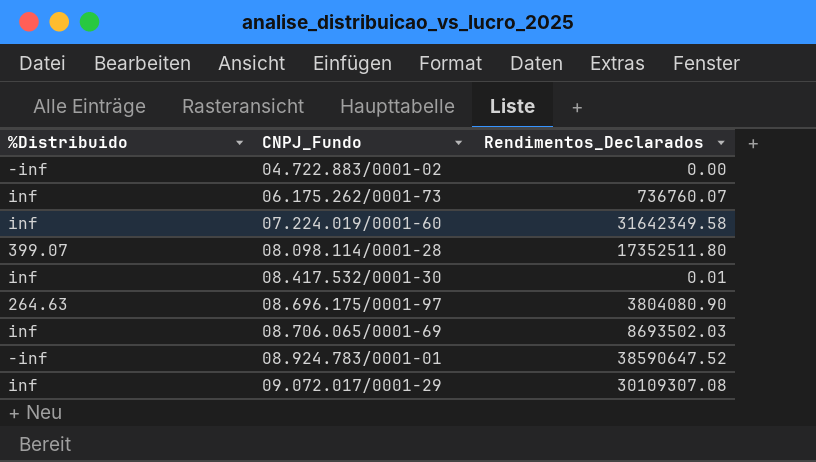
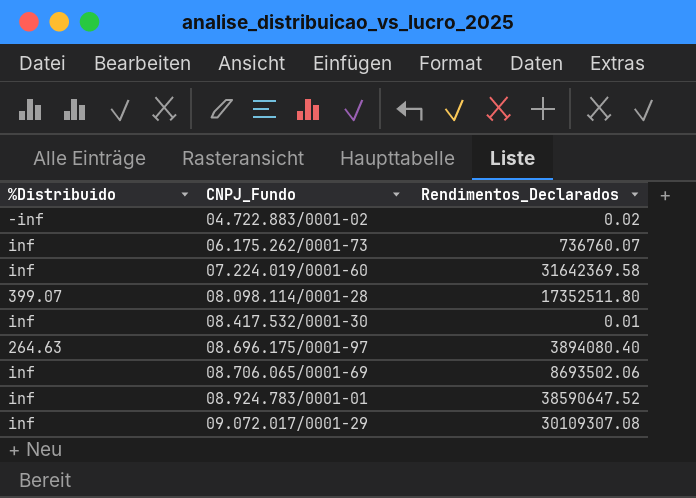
04.722.883/0001-02 | Rendimentos_Declarados: 0.00 -> 0.02
07.224.019/0001-60 | Rendimentos_Declarados: 31642349.58 -> 31642369.58
08.696.175/0001-97 | Rendimentos_Declarados: 3804080.90 -> 3894080.40
08.706.065/0001-69 | Rendimentos_Declarados: 8693502.03 -> 8693502.06
08.924.783/0001-01 | %Distribuido: -inf -> inf

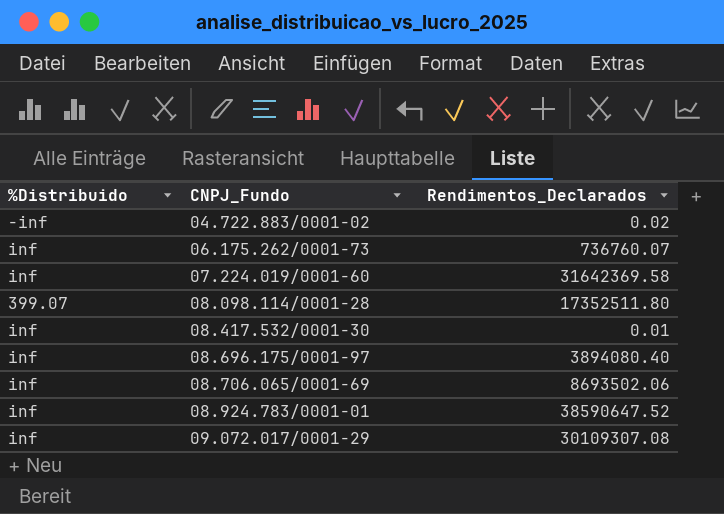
08.696.175/0001-97 | %Distribuido: 264.63 -> inf

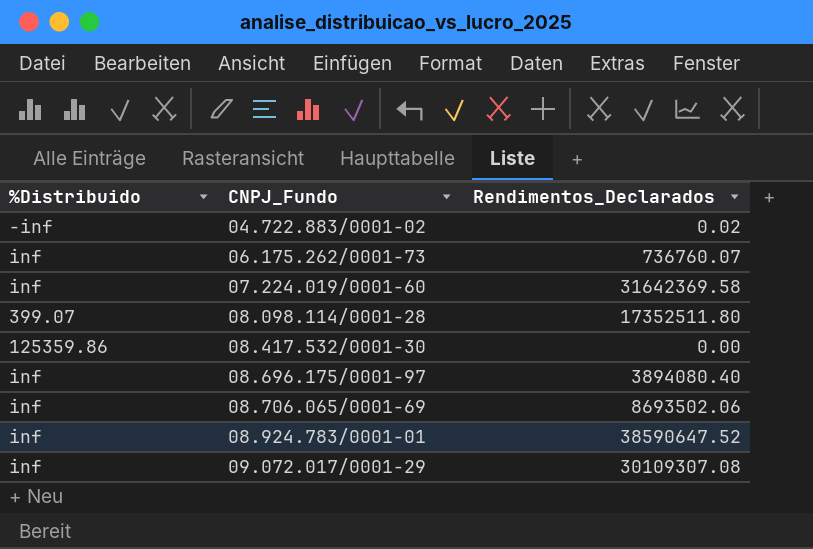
08.417.532/0001-30 | %Distribuido: inf -> 125359.86
08.417.532/0001-30 | Rendimentos_Declarados: 0.01 -> 0.00

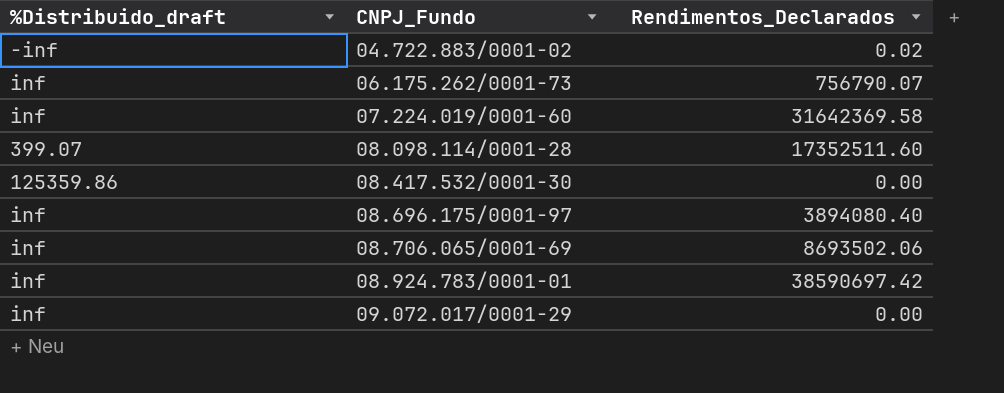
column name: %Distribuido -> %Distribuido_draft
06.175.262/0001-73 | Rendimentos_Declarados: 736760.07 -> 756790.07
08.098.114/0001-28 | Rendimentos_Declarados: 17352511.80 -> 17352511.60
08.924.783/0001-01 | Rendimentos_Declarados: 38590647.52 -> 38590697.42
09.072.017/0001-29 | Rendimentos_Declarados: 30109307.08 -> 0.00

